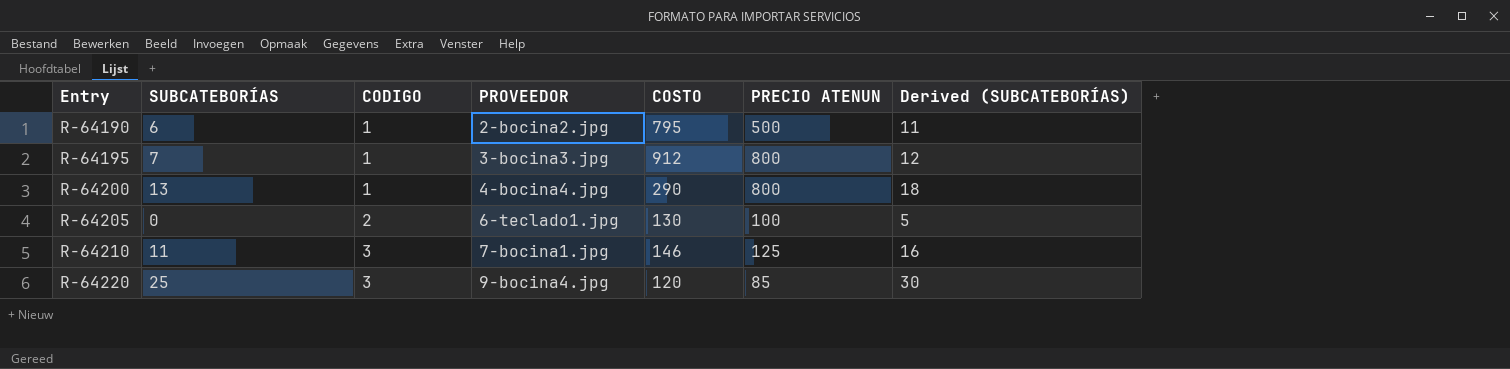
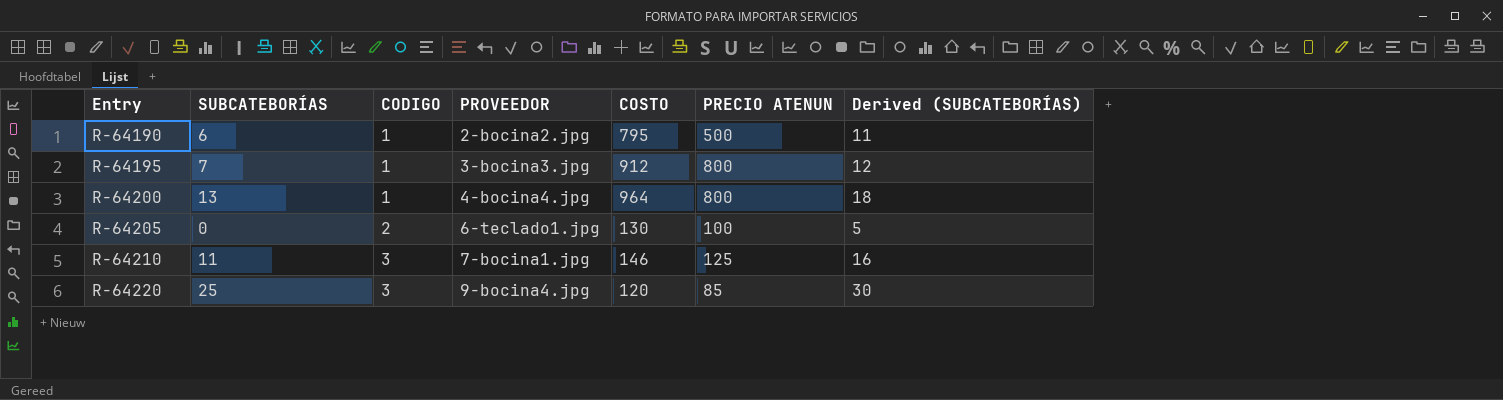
R-64200 | COSTO: 290 -> 964

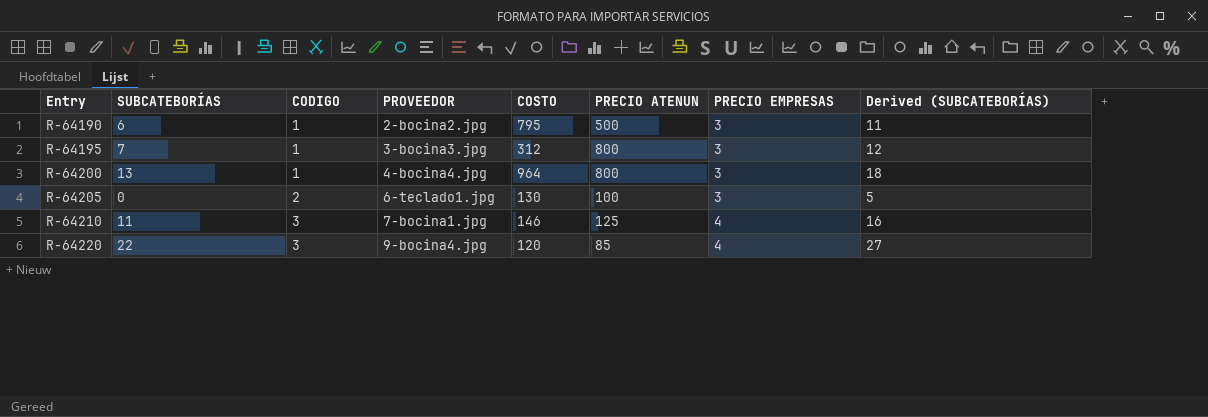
column PRECIO EMPRESAS | position: none -> 7
R-64195 | COSTO: 912 -> 312
R-64220 | SUBCATEBORÍAS: 25 -> 22
R-64220 | Derived (SUBCATEBORÍAS): 30 -> 27

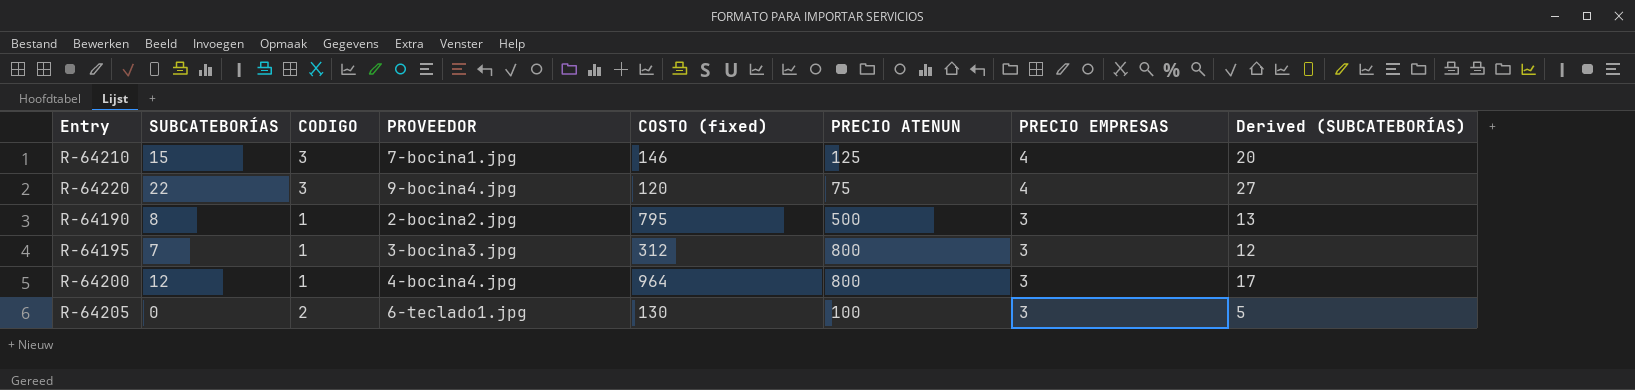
row order: Entry ascending -> PRECIO EMPRESAS descending
column name: COSTO -> COSTO (fixed)
R-64210 | SUBCATEBORÍAS: 11 -> 15
R-64210 | Derived (SUBCATEBORÍAS): 16 -> 20
R-64220 | PRECIO ATENUN: 85 -> 75
R-64190 | SUBCATEBORÍAS: 6 -> 8
R-64190 | Derived (SUBCATEBORÍAS): 11 -> 13
R-64200 | SUBCATEBORÍAS: 13 -> 12
R-64200 | Derived (SUBCATEBORÍAS): 18 -> 17

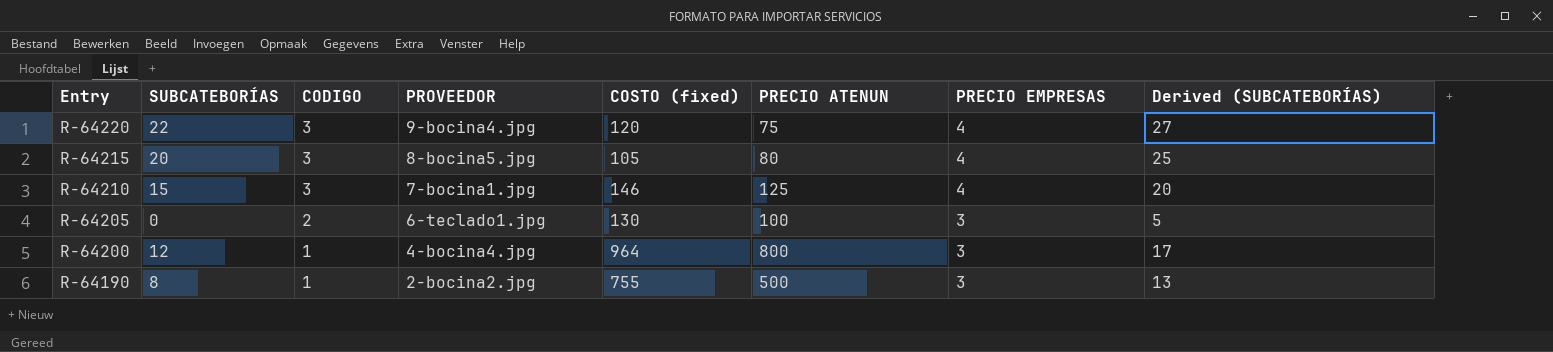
row order: PRECIO EMPRESAS descending -> Entry descending
row R-64195: 7 | 1 | 3-bocina3.jpg | 312 | 800 | 3 | 12 -> none
row R-64215: none -> 20 | 3 | 8-bocina5.jpg | 105 | 80 | 4 | 25
R-64190 | COSTO (fixed): 795 -> 755

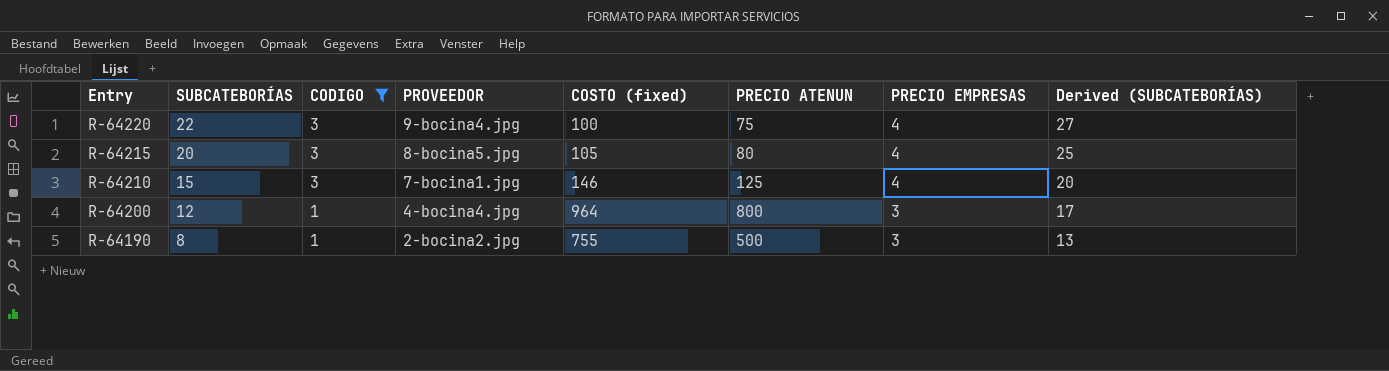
filter: none -> CODIGO != 2
R-64220 | COSTO (fixed): 120 -> 100

